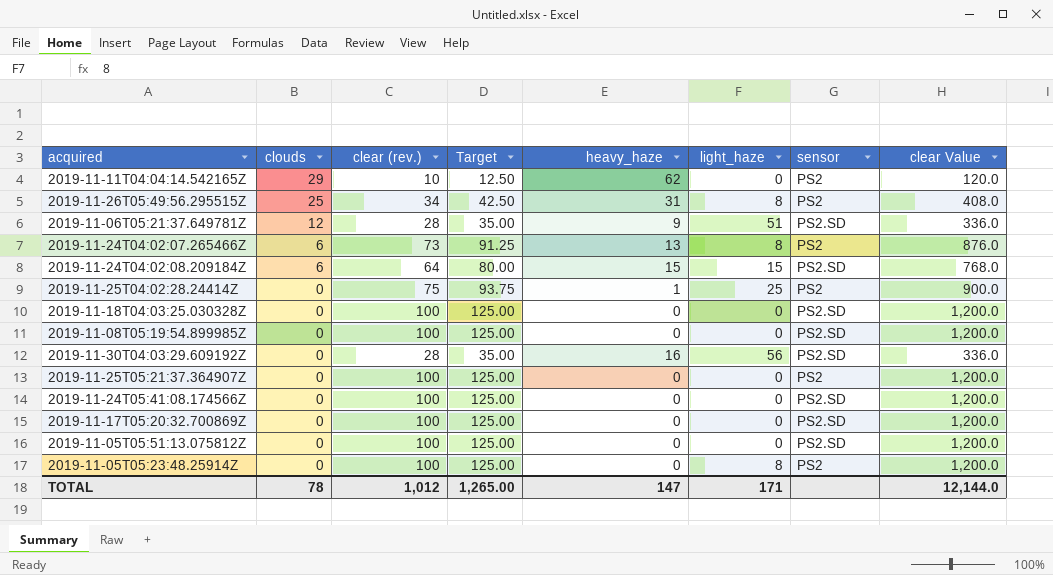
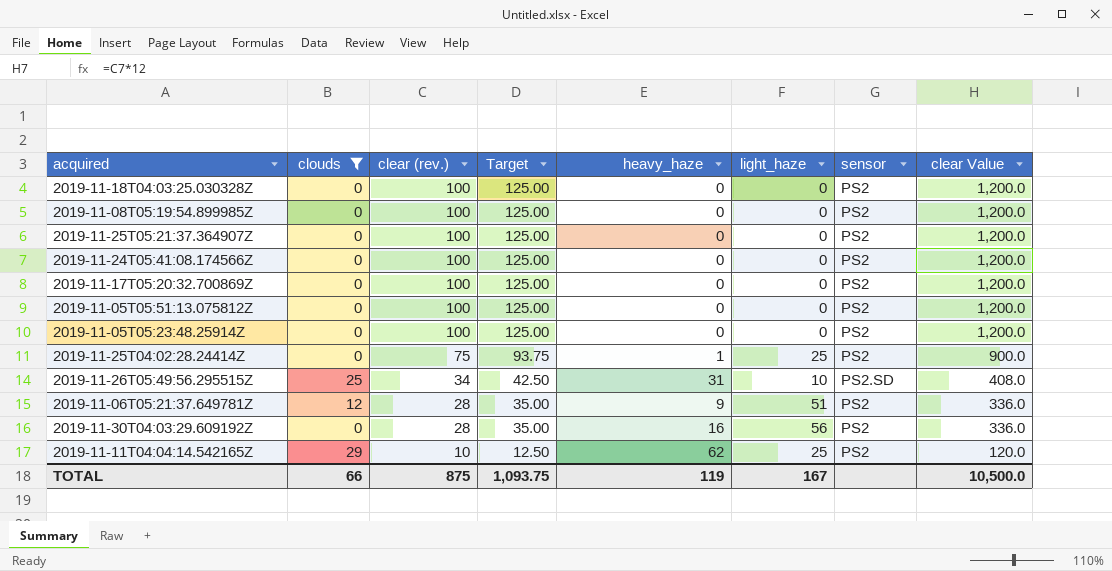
filter: none -> clouds != 6
row order: clouds descending -> clear (rev.) descending
2019-11-18T04:03:25.030328Z | sensor: PS2.SD -> PS2
2019-11-08T05:19:54.899985Z | sensor: PS2.SD -> PS2
2019-11-24T05:41:08.174566Z | sensor: PS2.SD -> PS2
2019-11-17T05:20:32.700869Z | sensor: PS2.SD -> PS2
2019-11-05T05:51:13.075812Z | sensor: PS2.SD -> PS2
2019-11-05T05:23:48.25914Z | light_haze: 8 -> 0
2019-11-26T05:49:56.295515Z | light_haze: 8 -> 10
2019-11-26T05:49:56.295515Z | sensor: PS2 -> PS2.SD
2019-11-06T05:21:37.649781Z | sensor: PS2.SD -> PS2
2019-11-30T04:03:29.609192Z | sensor: PS2.SD -> PS2
2019-11-11T04:04:14.542165Z | light_haze: 0 -> 25
TOTAL | clouds: 78 -> 66
TOTAL | clear (rev.): 1,012 -> 875
TOTAL | Target: 1,265.00 -> 1,093.75
TOTAL | heavy_haze: 147 -> 119
TOTAL | light_haze: 171 -> 167
TOTAL | clear Value: 12,144.0 -> 10,500.0

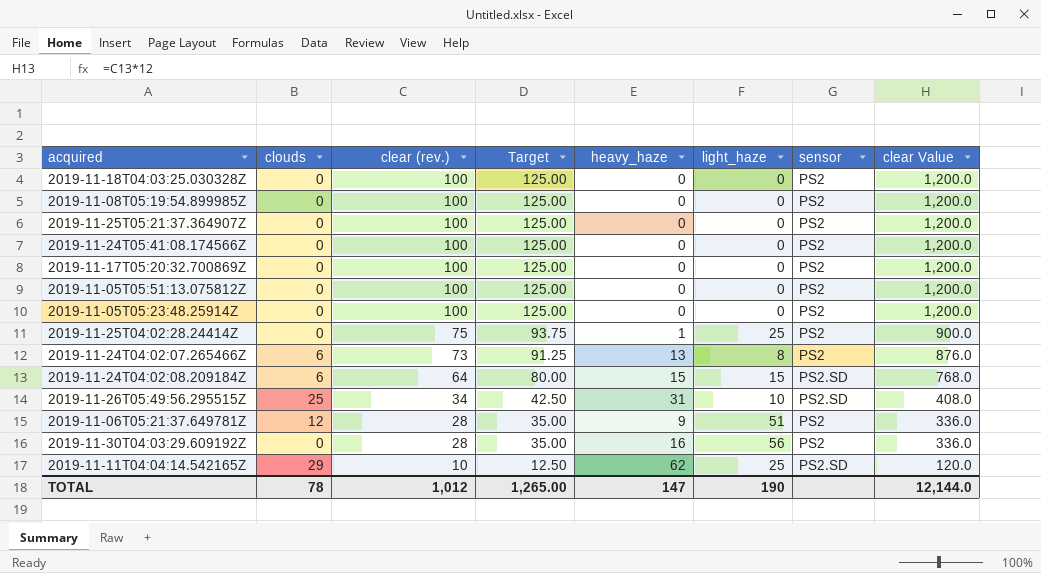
filter: clouds != 6 -> none
2019-11-11T04:04:14.542165Z | sensor: PS2 -> PS2.SD
TOTAL | clouds: 66 -> 78
TOTAL | clear (rev.): 875 -> 1,012
TOTAL | Target: 1,093.75 -> 1,265.00
TOTAL | heavy_haze: 119 -> 147
TOTAL | light_haze: 167 -> 190
TOTAL | clear Value: 10,500.0 -> 12,144.0

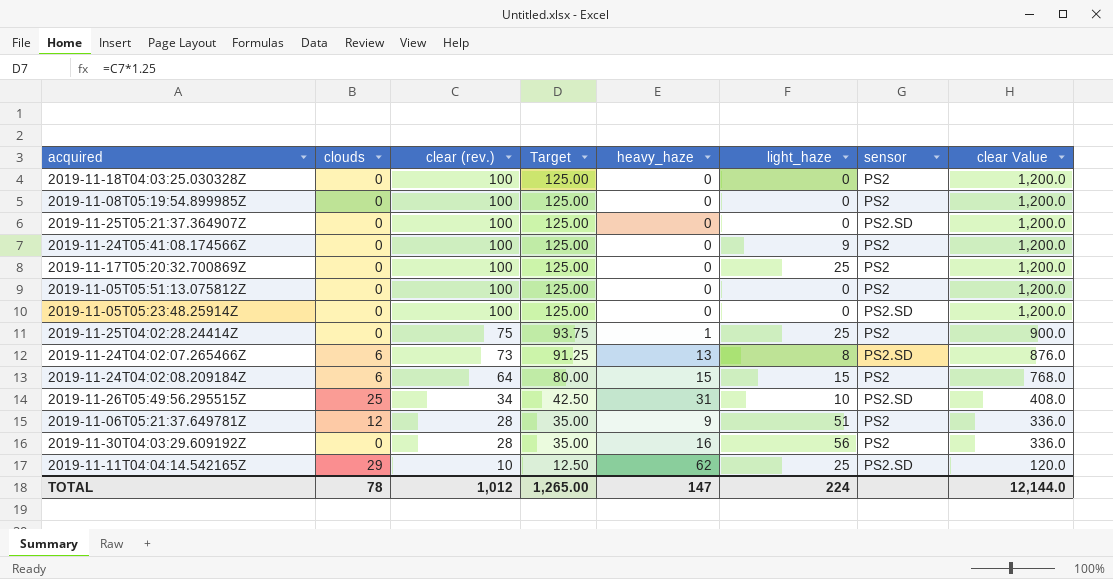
2019-11-25T05:21:37.364907Z | sensor: PS2 -> PS2.SD
2019-11-24T05:41:08.174566Z | light_haze: 0 -> 9
2019-11-17T05:20:32.700869Z | light_haze: 0 -> 25
2019-11-05T05:23:48.25914Z | sensor: PS2 -> PS2.SD
2019-11-24T04:02:07.265466Z | sensor: PS2 -> PS2.SD
2019-11-24T04:02:08.209184Z | sensor: PS2.SD -> PS2
TOTAL | light_haze: 190 -> 224

